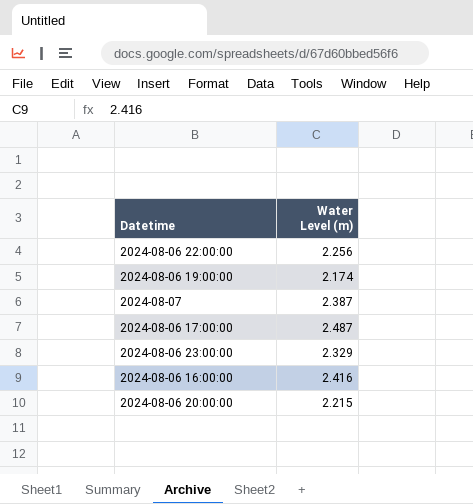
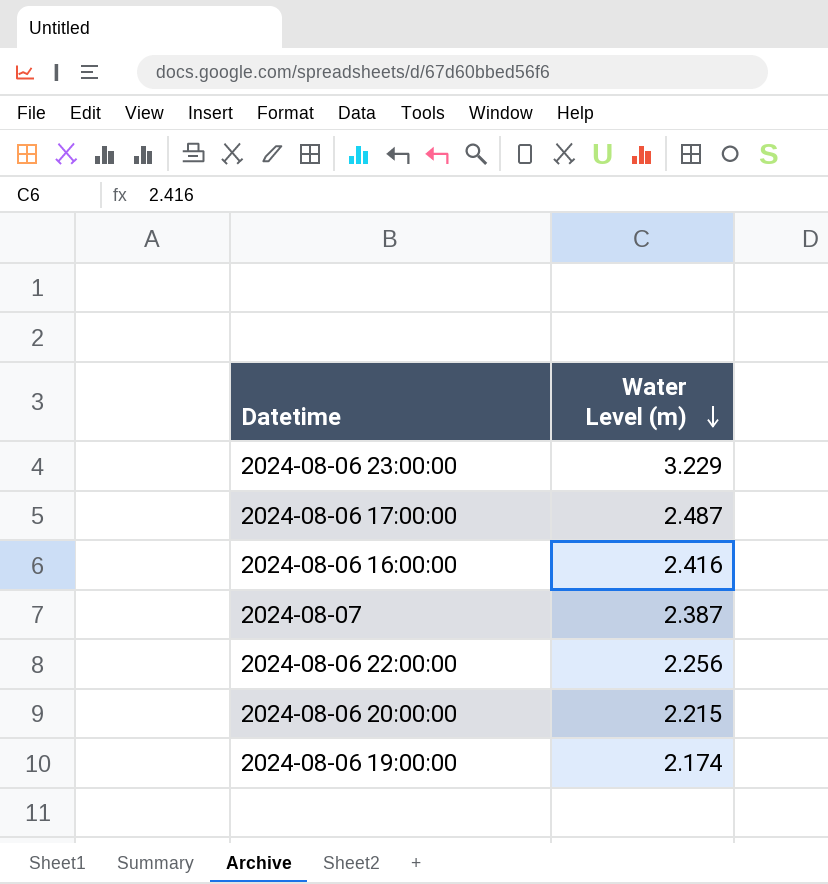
row order: none -> Water Level (m) descending
2024-08-06 23:00:00 | Water Level (m): 2.329 -> 3.229

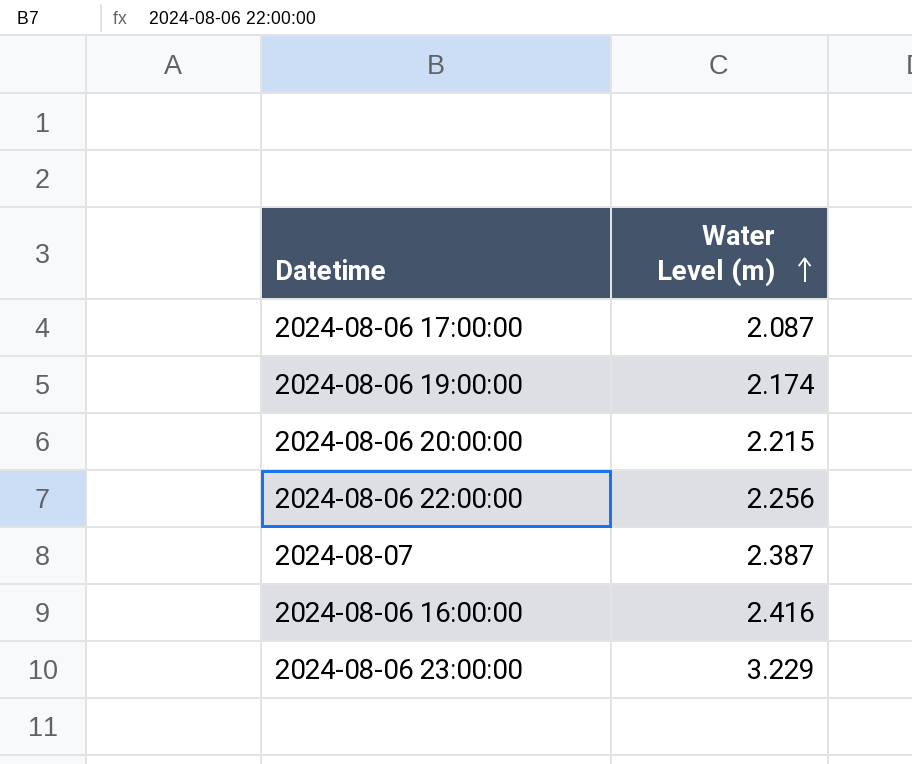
row order: Water Level (m) descending -> Water Level (m) ascending
2024-08-06 17:00:00 | Water Level (m): 2.487 -> 2.087

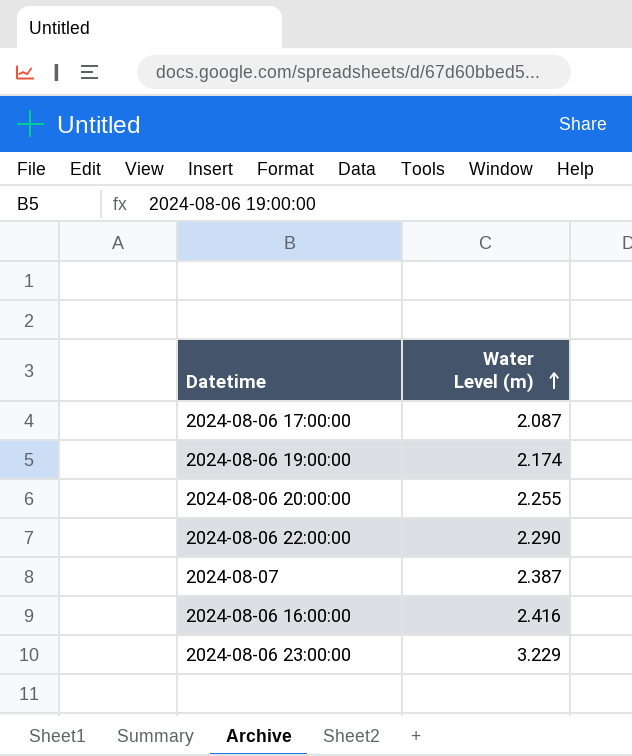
2024-08-06 20:00:00 | Water Level (m): 2.215 -> 2.255
2024-08-06 22:00:00 | Water Level (m): 2.256 -> 2.290

